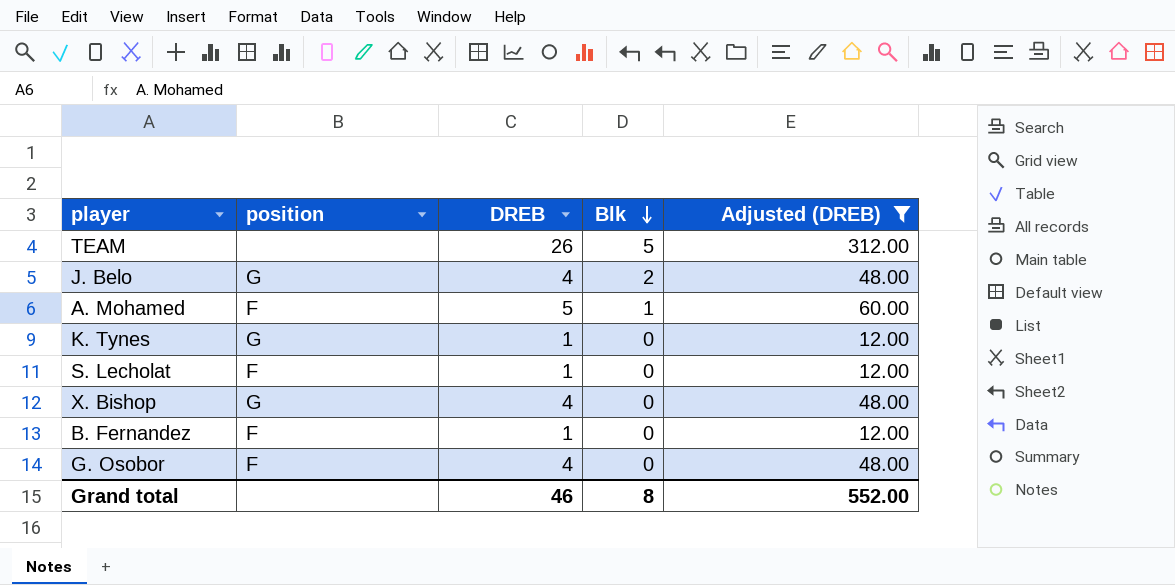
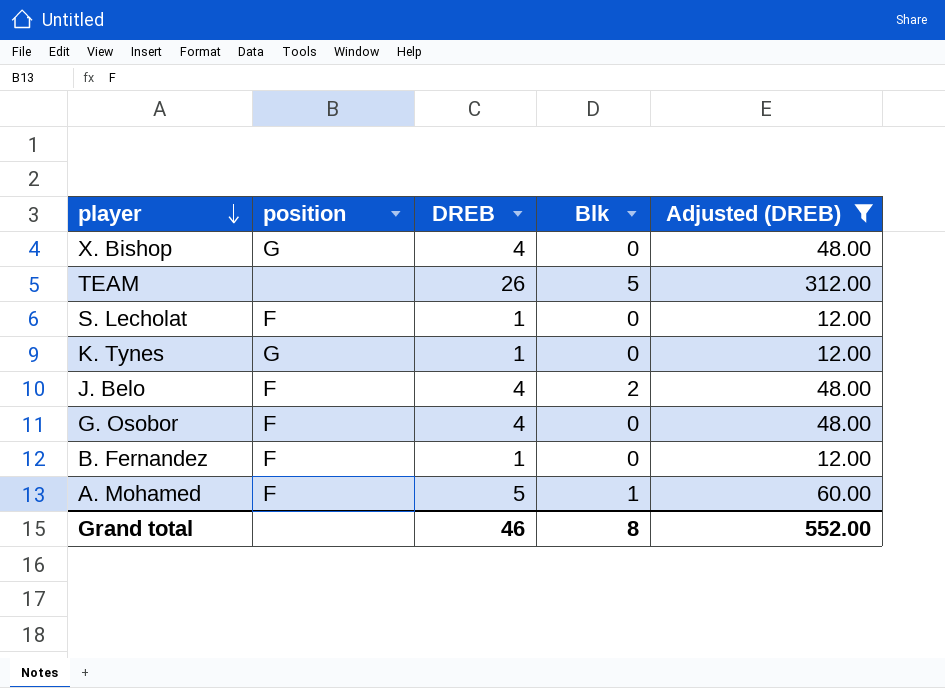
row order: Blk descending -> player descending
J. Belo | position: G -> F

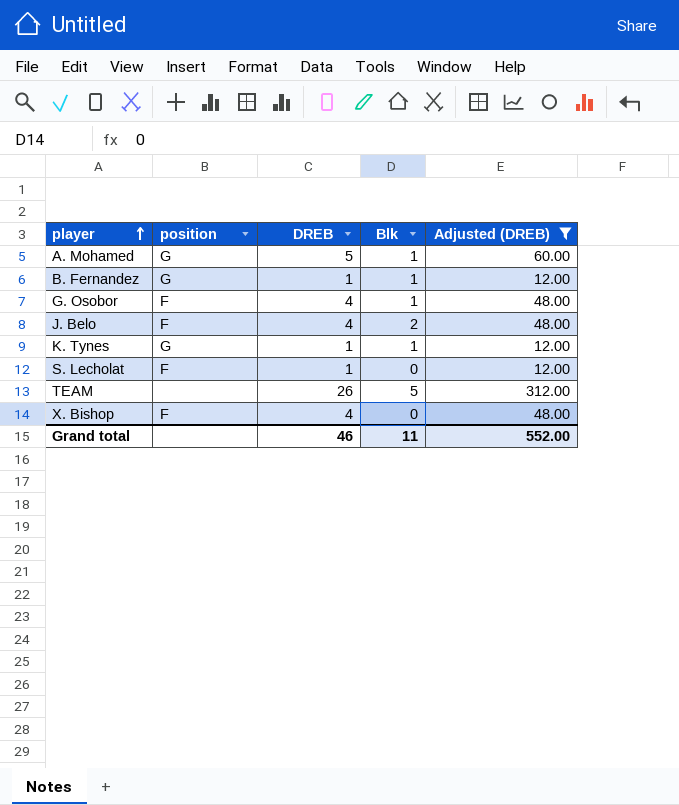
row order: player descending -> player ascending
A. Mohamed | position: F -> G
B. Fernandez | position: F -> G
B. Fernandez | Blk: 0 -> 1
G. Osobor | Blk: 0 -> 1
K. Tynes | Blk: 0 -> 1
X. Bishop | position: G -> F
Grand total | Blk: 8 -> 11

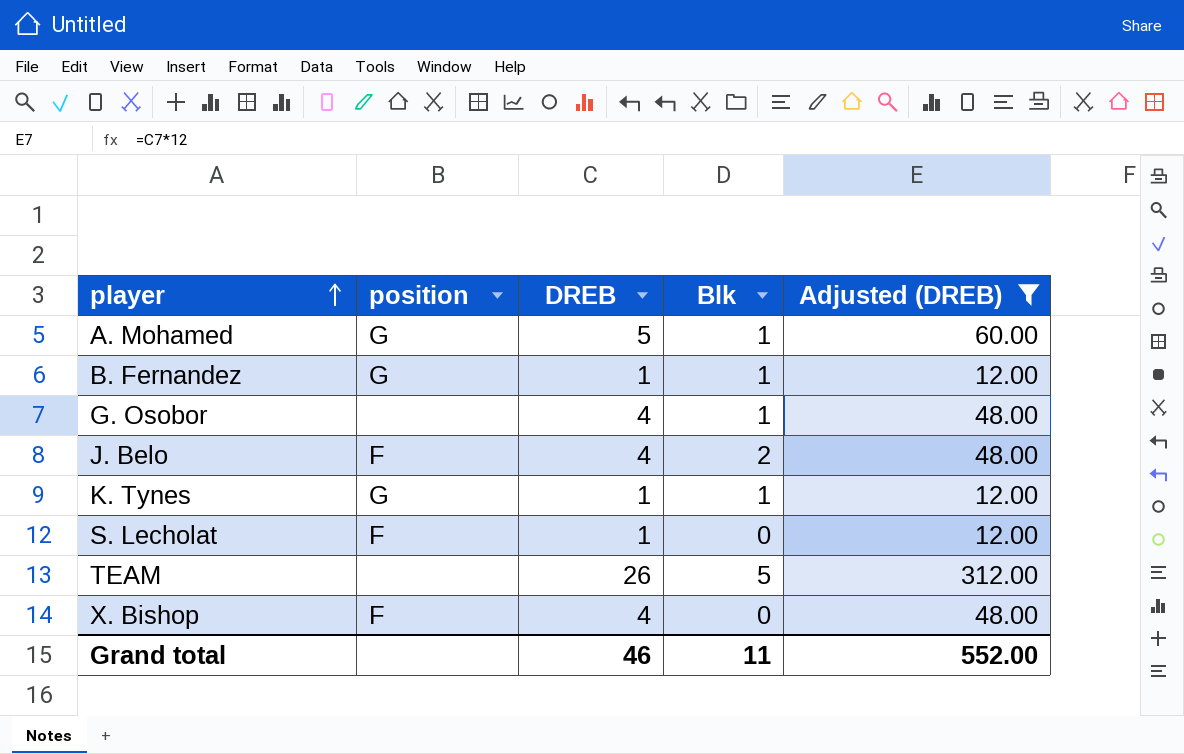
G. Osobor | position: F -> none

